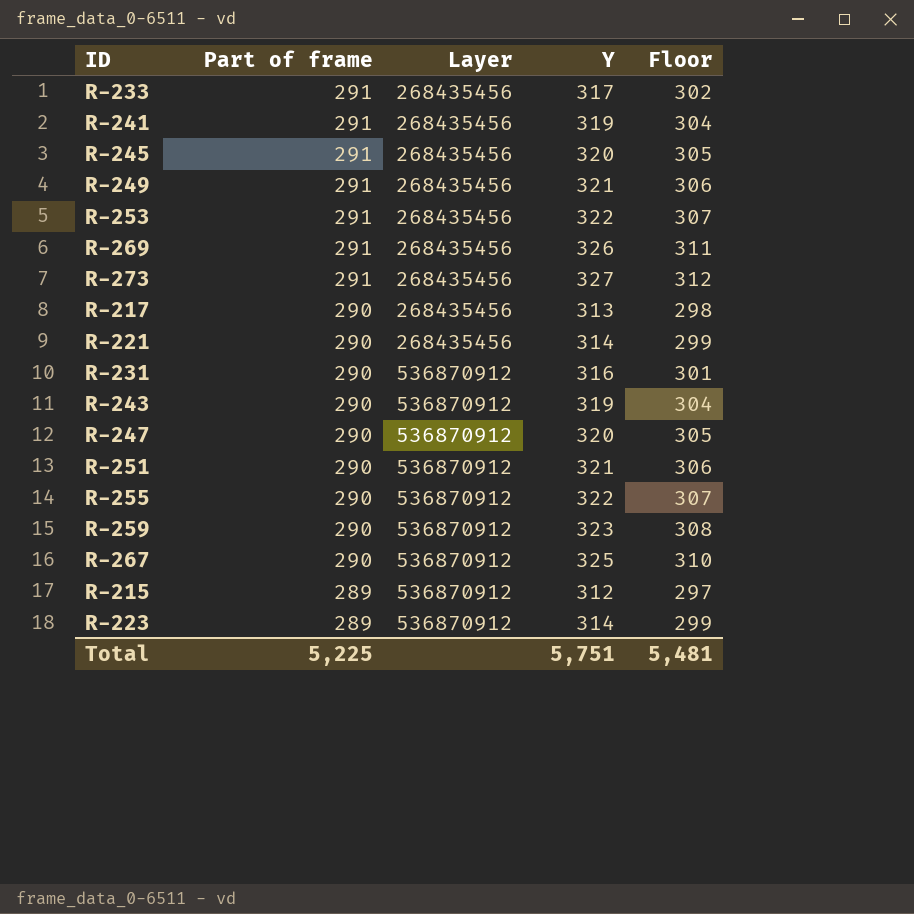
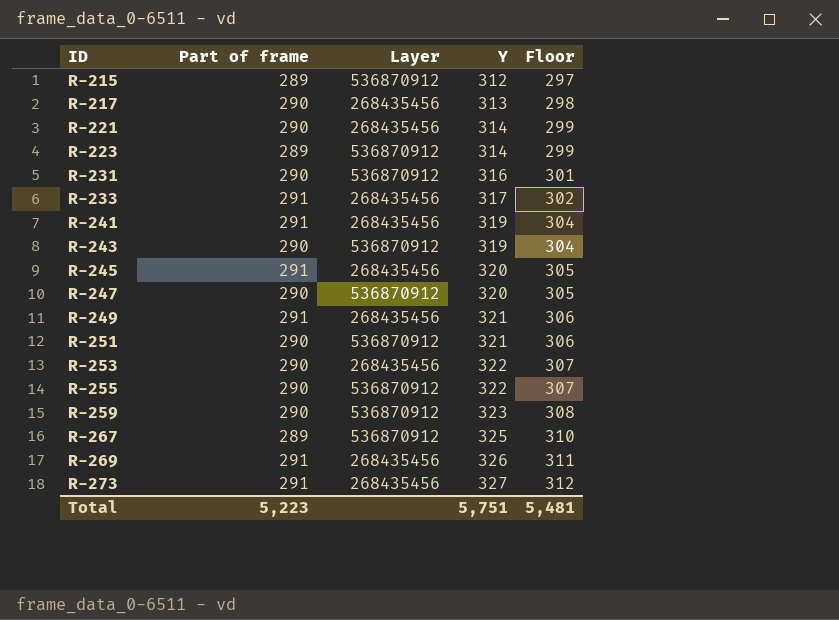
row order: Part of frame descending -> ID ascending
R-253 | Part of frame: 291 -> 290
R-267 | Part of frame: 290 -> 289
Total | Part of frame: 5,225 -> 5,223

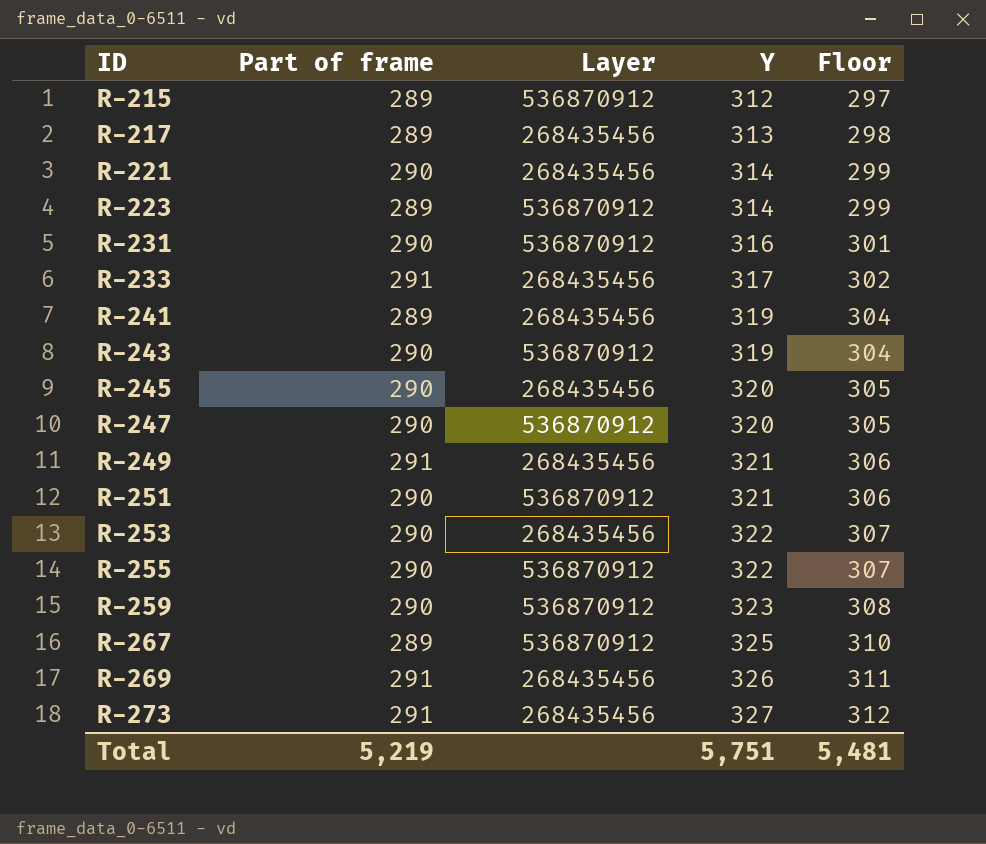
R-217 | Part of frame: 290 -> 289
R-241 | Part of frame: 291 -> 289
R-245 | Part of frame: 291 -> 290
Total | Part of frame: 5,223 -> 5,219

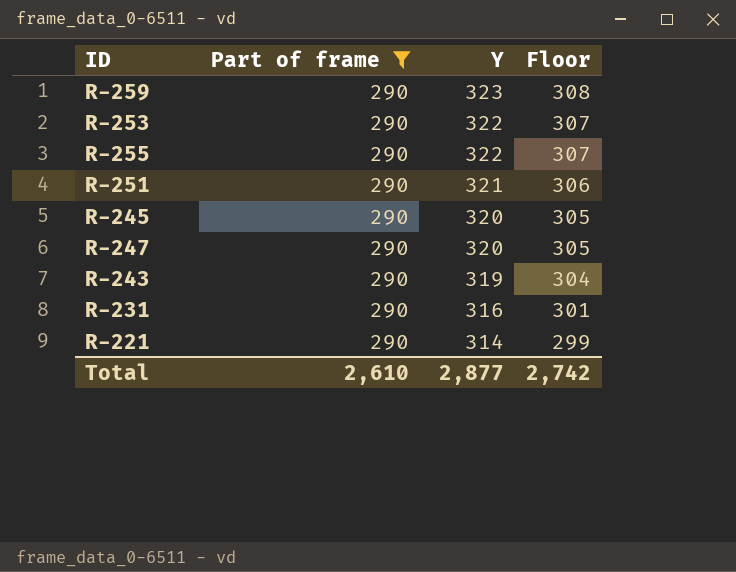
filter: none -> Part of frame = 290
row order: ID ascending -> Y descending
column Layer | position: 3 -> none
Total | Part of frame: 5,219 -> 2,610
Total | Y: 5,751 -> 2,877
Total | Floor: 5,481 -> 2,742

